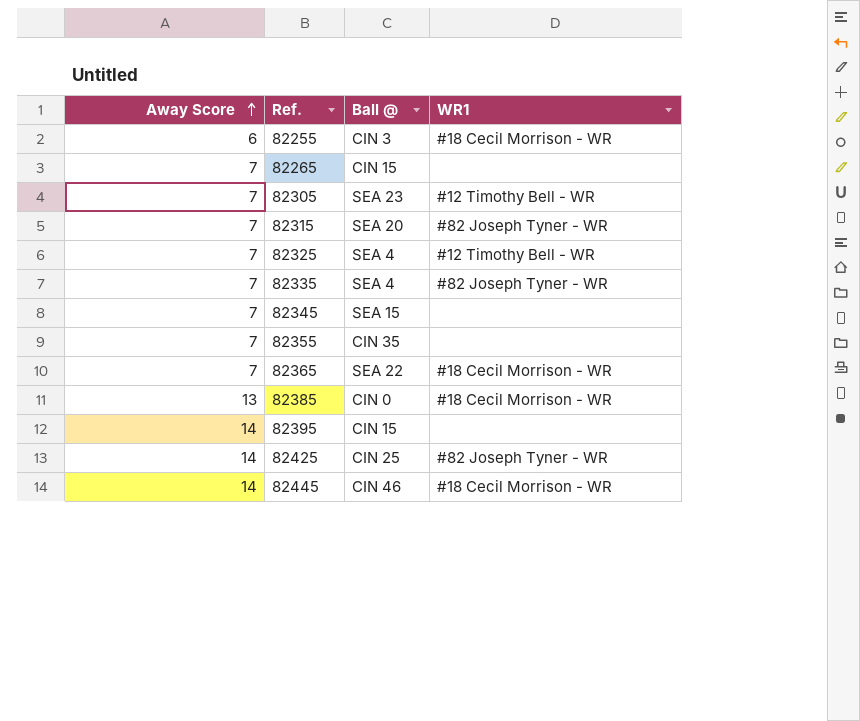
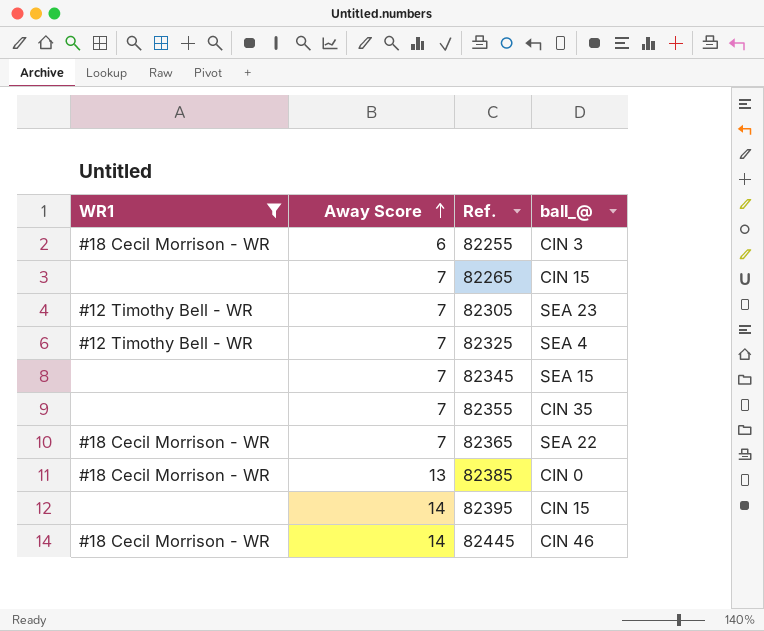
filter: none -> WR1 != #82 Joseph Tyner - WR
column WR1 | position: 4 -> 1
column name: Ball @ -> ball_@

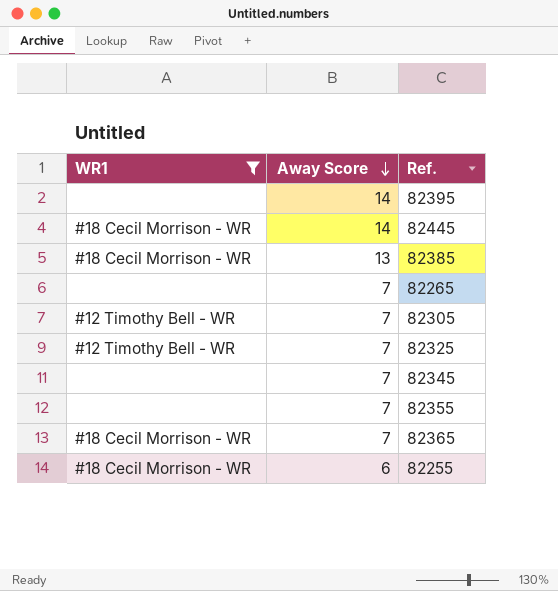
row order: Away Score ascending -> Away Score descending
column ball_@ | position: 4 -> none

